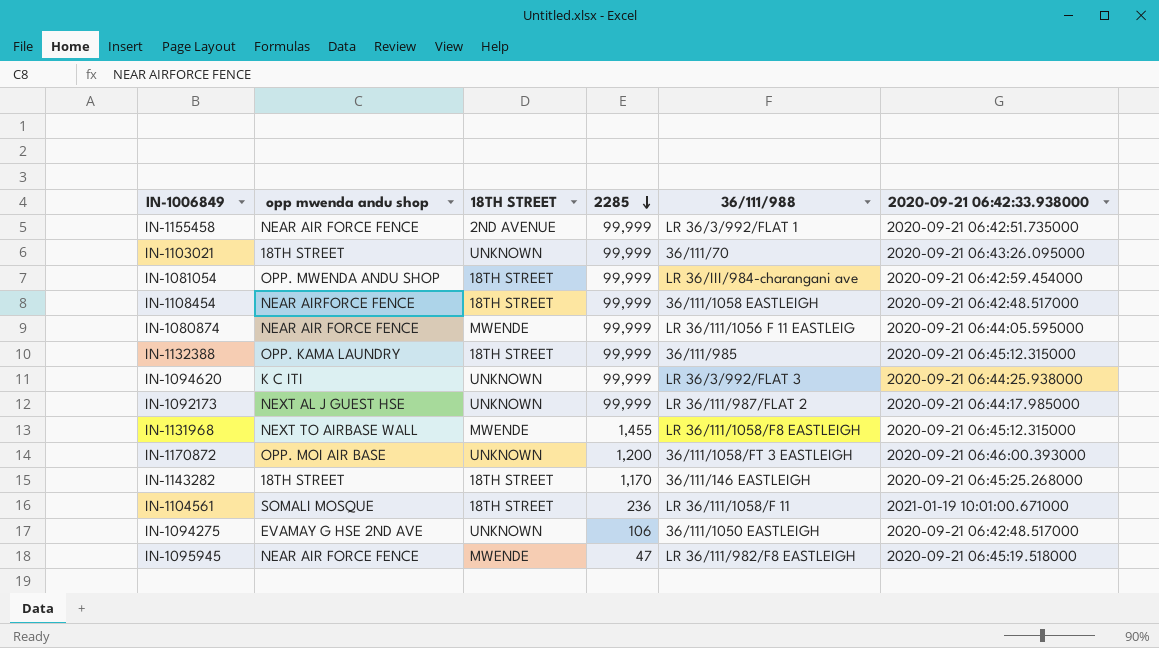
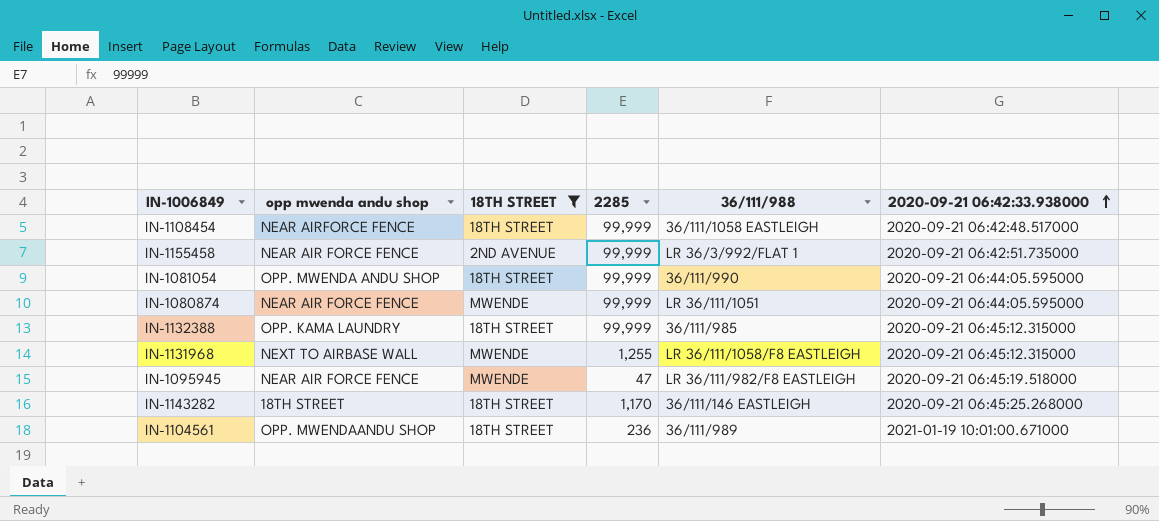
filter: none -> 18TH STREET != UNKNOWN
row order: 2285 descending -> 2020-09-21 06:42:33.938000 ascending
IN-1081054 | 36/111/988: LR 36/III/984-charangani ave -> 36/111/990
IN-1081054 | 2020-09-21 06:42:33.938000: 2020-09-21 06:42:59.454000 -> 2020-09-21 06:44:05.595000
IN-1080874 | 36/111/988: LR 36/111/1056 F 11 EASTLEIG -> LR 36/111/1051
IN-1131968 | 2285: 1,455 -> 1,255
IN-1104561 | opp mwenda andu shop: SOMALI MOSQUE -> OPP. MWENDAANDU SHOP
IN-1104561 | 36/111/988: LR 36/111/1058/F 11 -> 36/111/989

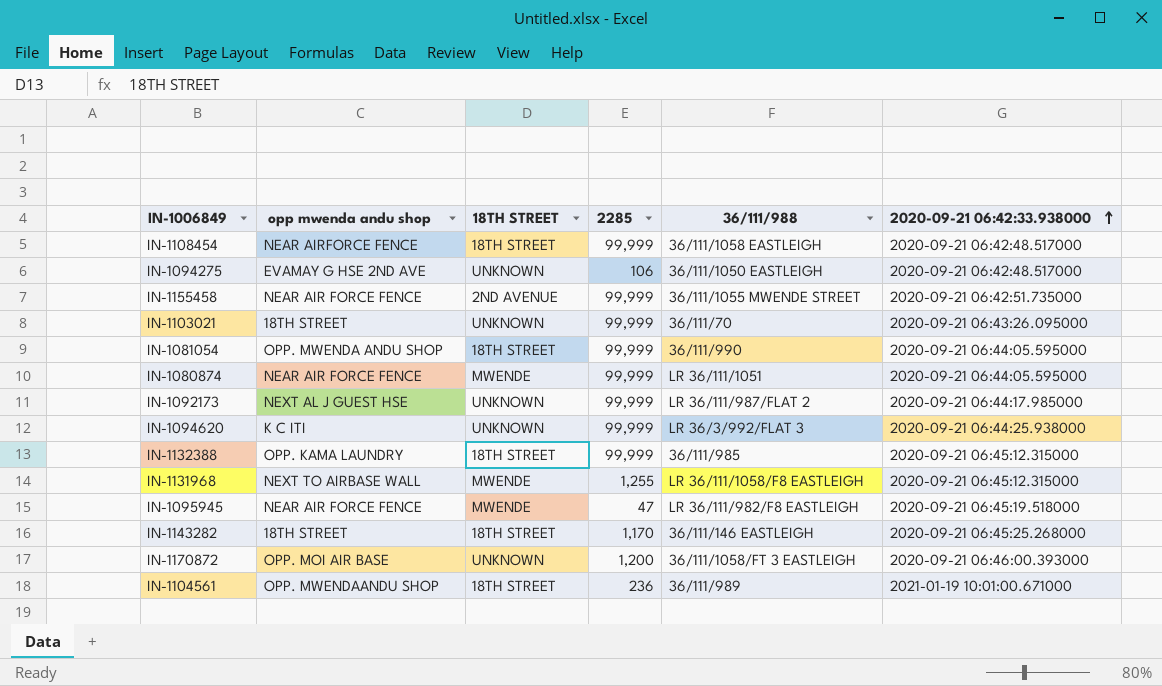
filter: 18TH STREET != UNKNOWN -> none
IN-1155458 | 36/111/988: LR 36/3/992/FLAT 1 -> 36/111/1055 MWENDE STREET

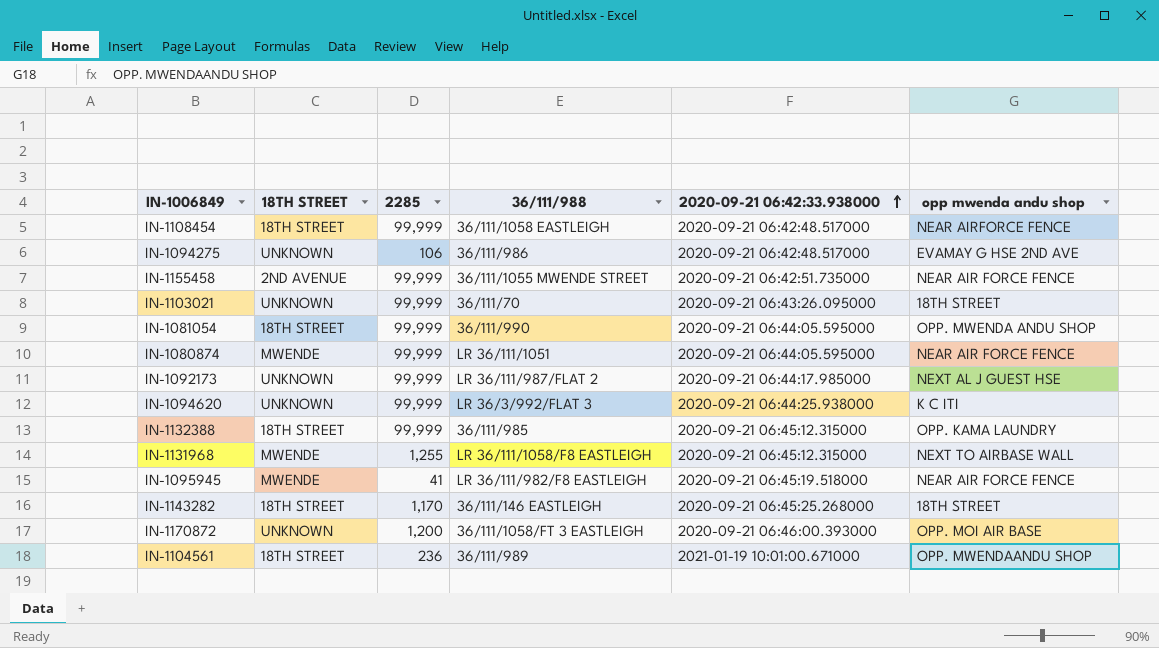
column opp mwenda andu shop | position: 2 -> 6
IN-1094275 | 36/111/988: 36/111/1050 EASTLEIGH -> 36/111/986
IN-1095945 | 2285: 47 -> 41

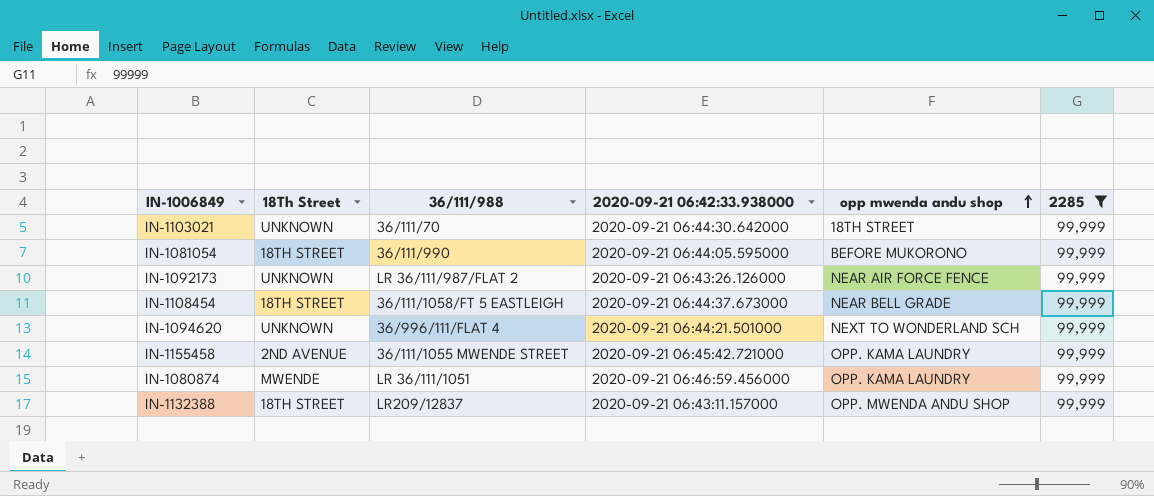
filter: none -> 2285 = 99,999
row order: 2020-09-21 06:42:33.938000 ascending -> opp mwenda andu shop ascending
column name: 18TH STREET -> 18Th Street
column 2285 | position: 3 -> 6
IN-1103021 | 2020-09-21 06:42:33.938000: 2020-09-21 06:43:26.095000 -> 2020-09-21 06:44:30.642000
IN-1081054 | opp mwenda andu shop: OPP. MWENDA ANDU SHOP -> BEFORE MUKORONO
IN-1092173 | 2020-09-21 06:42:33.938000: 2020-09-21 06:44:17.985000 -> 2020-09-21 06:43:26.126000
IN-1092173 | opp mwenda andu shop: NEXT AL J GUEST HSE -> NEAR AIR FORCE FENCE
IN-1108454 | 36/111/988: 36/111/1058 EASTLEIGH -> 36/111/1058/FT 5 EASTLEIGH
IN-1108454 | 2020-09-21 06:42:33.938000: 2020-09-21 06:42:48.517000 -> 2020-09-21 06:44:37.673000
IN-1108454 | opp mwenda andu shop: NEAR AIRFORCE FENCE -> NEAR BELL GRADE
IN-1094620 | 36/111/988: LR 36/3/992/FLAT 3 -> 36/996/111/FLAT 4
IN-1094620 | 2020-09-21 06:42:33.938000: 2020-09-21 06:44:25.938000 -> 2020-09-21 06:44:21.501000
IN-1094620 | opp mwenda andu shop: K C ITI -> NEXT TO WONDERLAND SCH
IN-1155458 | 2020-09-21 06:42:33.938000: 2020-09-21 06:42:51.735000 -> 2020-09-21 06:45:42.721000
IN-1155458 | opp mwenda andu shop: NEAR AIR FORCE FENCE -> OPP. KAMA LAUNDRY
IN-1080874 | 2020-09-21 06:42:33.938000: 2020-09-21 06:44:05.595000 -> 2020-09-21 06:46:59.456000
IN-1080874 | opp mwenda andu shop: NEAR AIR FORCE FENCE -> OPP. KAMA LAUNDRY
IN-1132388 | 36/111/988: 36/111/985 -> LR209/12837
IN-1132388 | 2020-09-21 06:42:33.938000: 2020-09-21 06:45:12.315000 -> 2020-09-21 06:43:11.157000
IN-1132388 | opp mwenda andu shop: OPP. KAMA LAUNDRY -> OPP. MWENDA ANDU SHOP

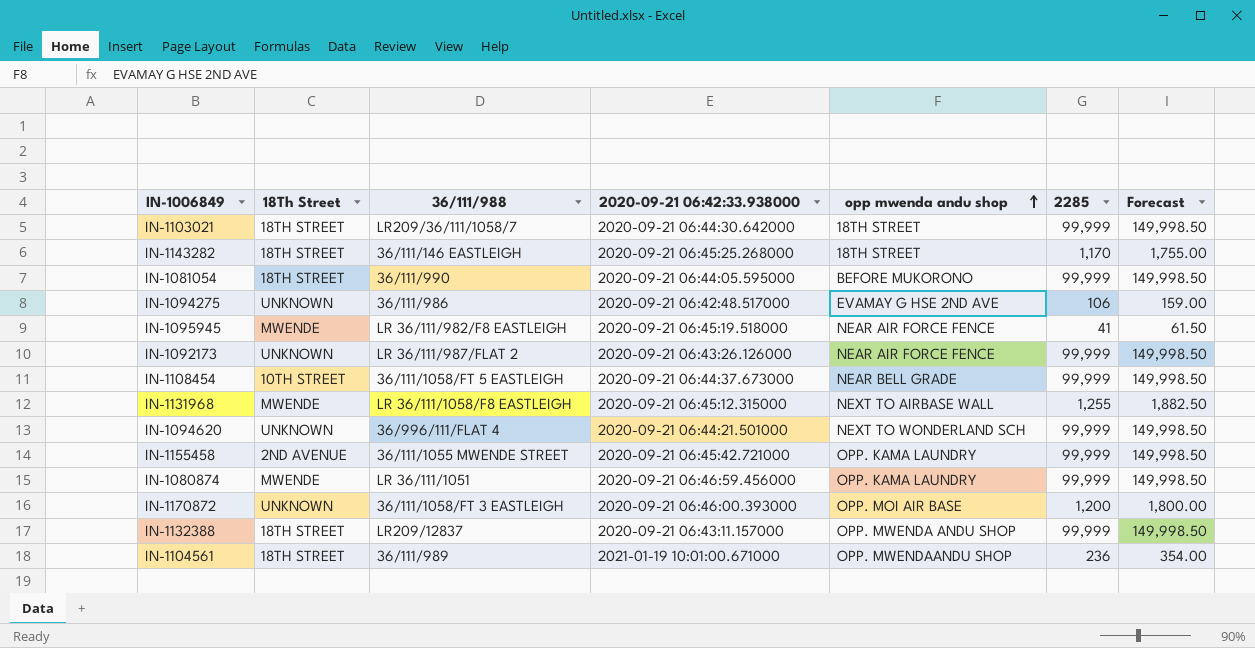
filter: 2285 = 99,999 -> none
column Forecast | formula: none -> [2285] * 1.5
IN-1103021 | 18Th Street: UNKNOWN -> 18TH STREET
IN-1103021 | 36/111/988: 36/111/70 -> LR209/36/111/1058/7
IN-1108454 | 18Th Street: 18TH STREET -> 10TH STREET

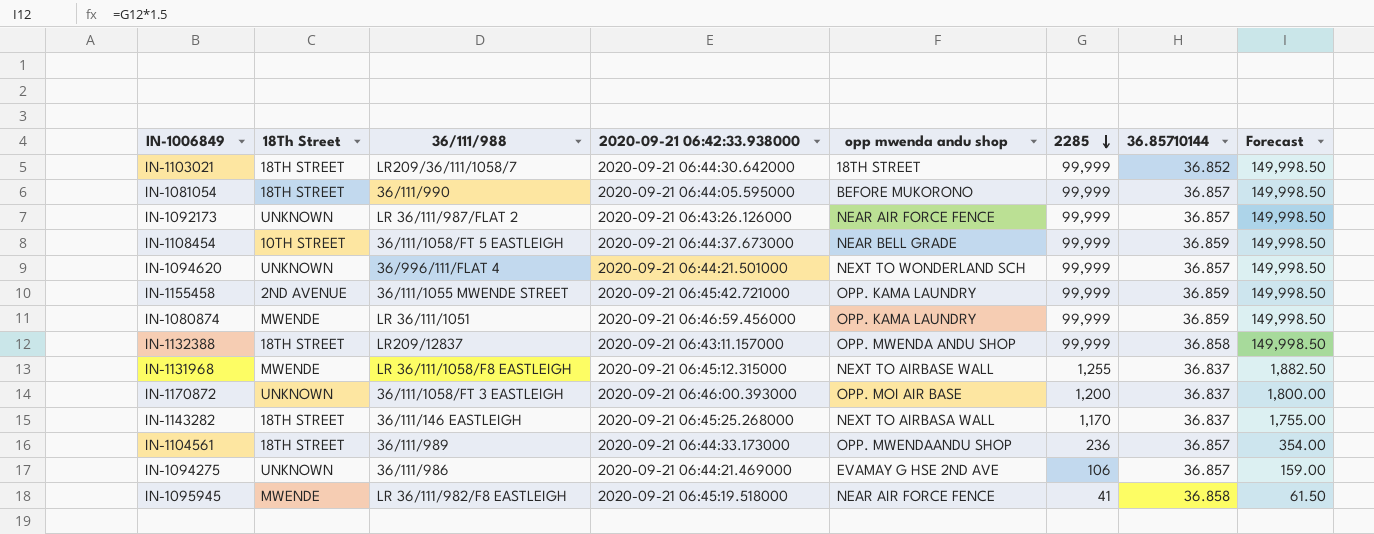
row order: opp mwenda andu shop ascending -> 2285 descending
column 36.85710144 | position: none -> 7
IN-1143282 | opp mwenda andu shop: 18TH STREET -> NEXT TO AIRBASA WALL
IN-1104561 | 2020-09-21 06:42:33.938000: 2021-01-19 10:01:00.671000 -> 2020-09-21 06:44:33.173000
IN-1094275 | 2020-09-21 06:42:33.938000: 2020-09-21 06:42:48.517000 -> 2020-09-21 06:44:21.469000

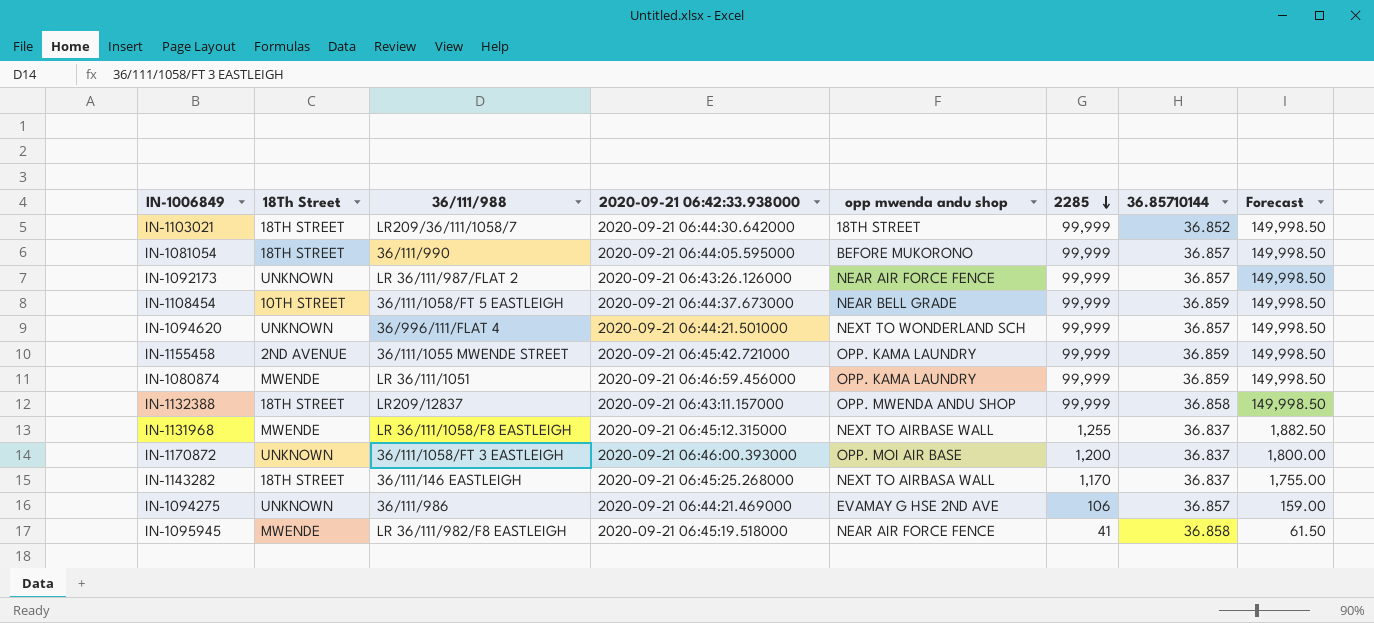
row IN-1104561: 18TH STREET | 36/111/989 | 2020-09-21 06:44:33.173000 | OPP. MWENDAANDU SHOP | 236 | 36.857 | 354.00 -> none

